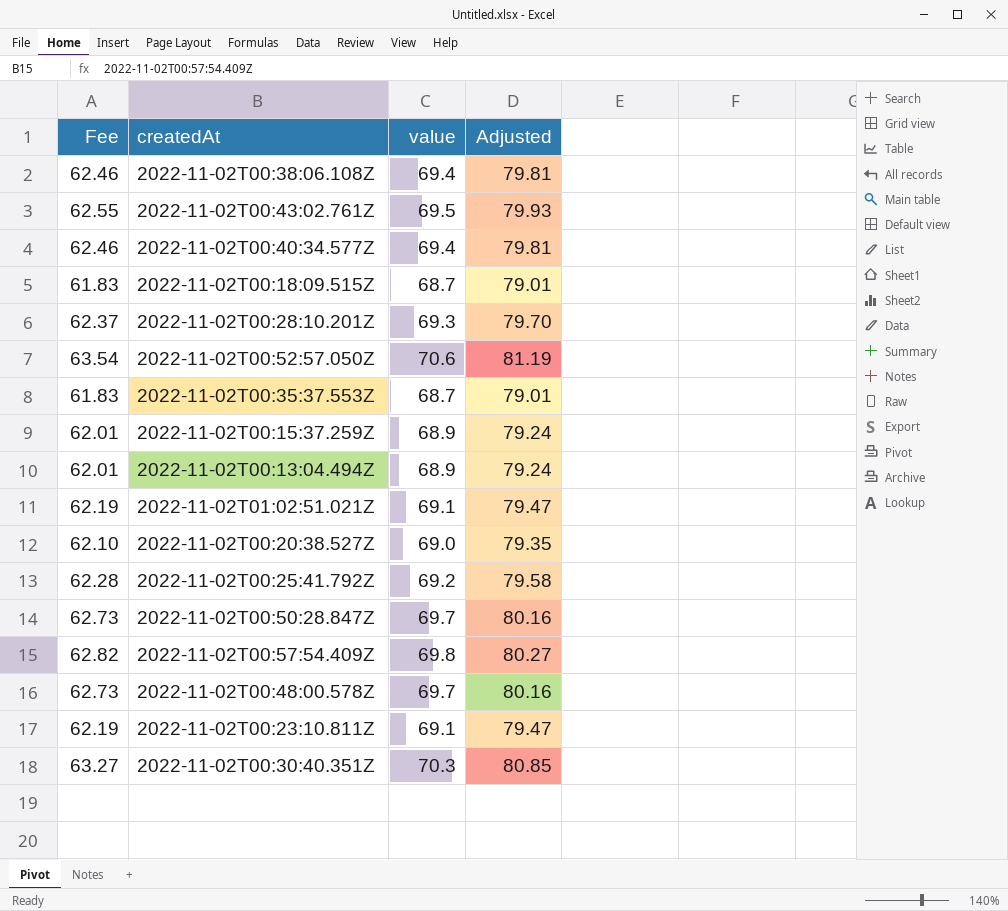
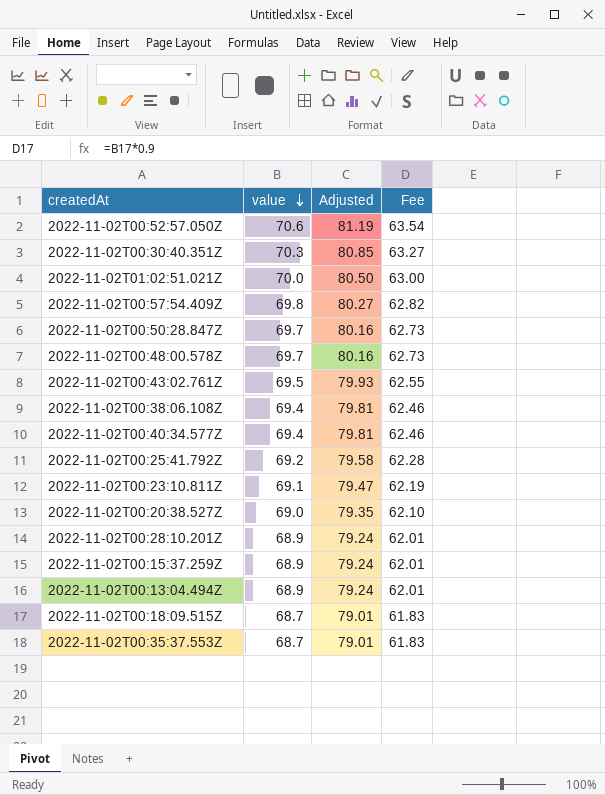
row order: none -> value descending
column Fee | position: 1 -> 4
2022-11-02T01:02:51.021Z | value: 69.1 -> 70.0
2022-11-02T01:02:51.021Z | Adjusted: 79.47 -> 80.50
2022-11-02T01:02:51.021Z | Fee: 62.19 -> 63.00
2022-11-02T00:28:10.201Z | value: 69.3 -> 68.9
2022-11-02T00:28:10.201Z | Adjusted: 79.70 -> 79.24
2022-11-02T00:28:10.201Z | Fee: 62.37 -> 62.01

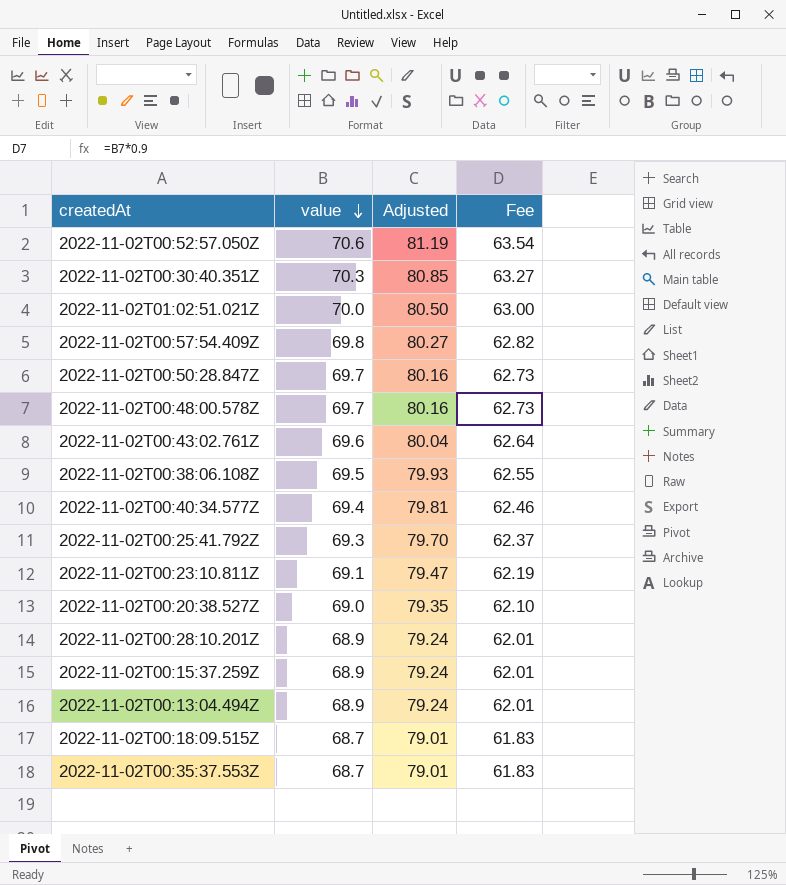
2022-11-02T00:43:02.761Z | value: 69.5 -> 69.6
2022-11-02T00:43:02.761Z | Adjusted: 79.93 -> 80.04
2022-11-02T00:43:02.761Z | Fee: 62.55 -> 62.64
2022-11-02T00:38:06.108Z | value: 69.4 -> 69.5
2022-11-02T00:38:06.108Z | Adjusted: 79.81 -> 79.93
2022-11-02T00:38:06.108Z | Fee: 62.46 -> 62.55
2022-11-02T00:25:41.792Z | value: 69.2 -> 69.3
2022-11-02T00:25:41.792Z | Adjusted: 79.58 -> 79.70
2022-11-02T00:25:41.792Z | Fee: 62.28 -> 62.37

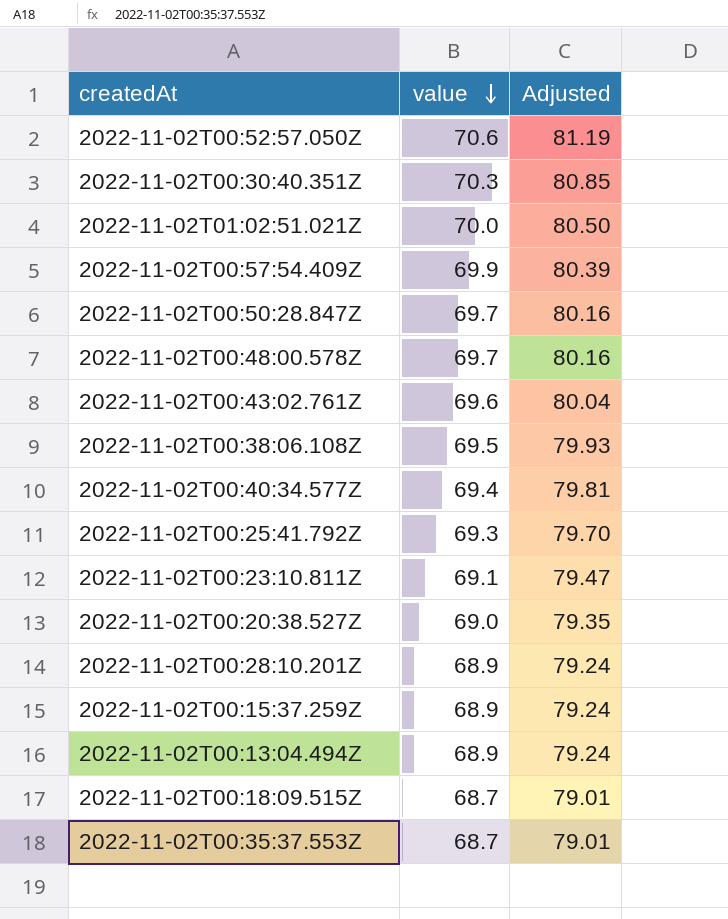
column Fee | formula: [value] * 0.9 -> none
2022-11-02T00:57:54.409Z | value: 69.8 -> 69.9
2022-11-02T00:57:54.409Z | Adjusted: 80.27 -> 80.39

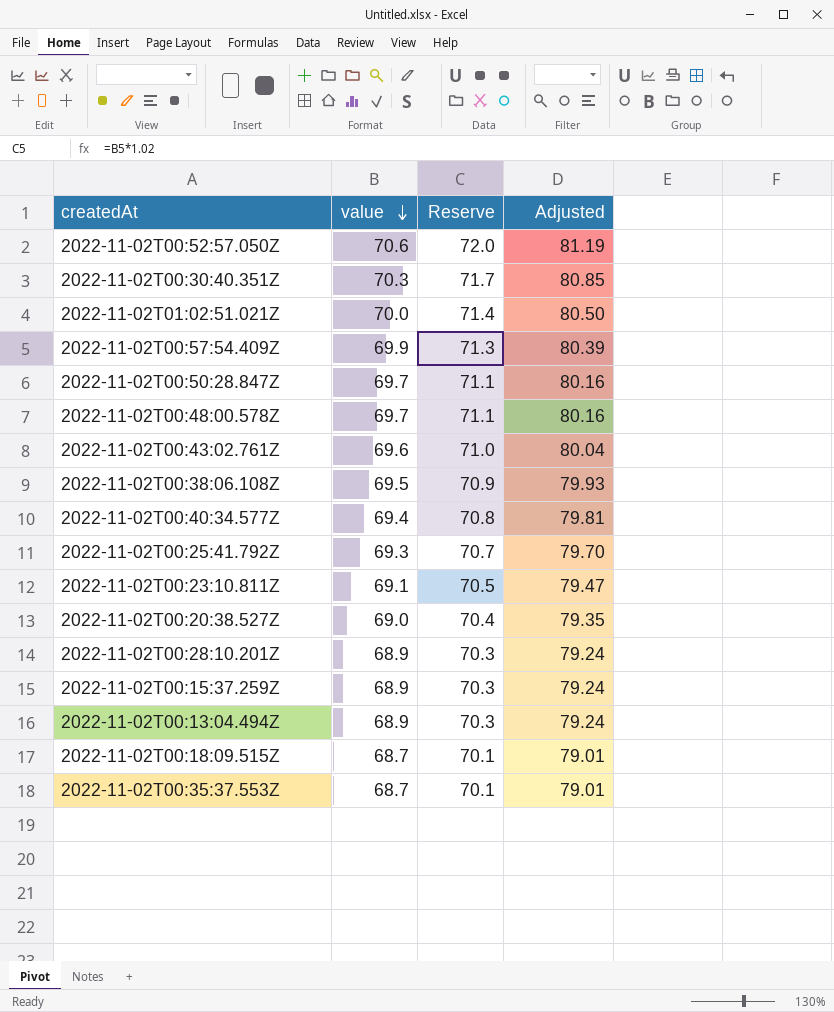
column Reserve | formula: none -> [value] * 1.02

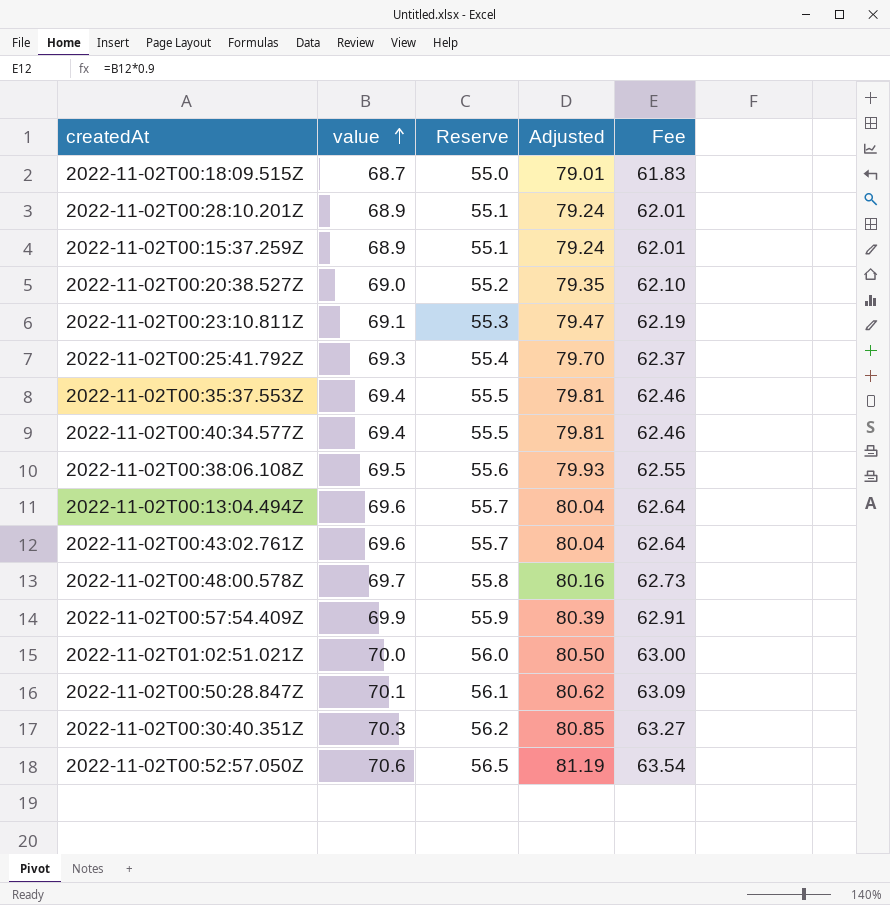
row order: value descending -> value ascending
column Reserve | formula: [value] * 1.02 -> [value] * 0.8
column Fee | formula: none -> [value] * 0.9
2022-11-02T00:35:37.553Z | value: 68.7 -> 69.4
2022-11-02T00:35:37.553Z | Adjusted: 79.01 -> 79.81
2022-11-02T00:13:04.494Z | value: 68.9 -> 69.6
2022-11-02T00:13:04.494Z | Adjusted: 79.24 -> 80.04
2022-11-02T00:50:28.847Z | value: 69.7 -> 70.1
2022-11-02T00:50:28.847Z | Adjusted: 80.16 -> 80.62

